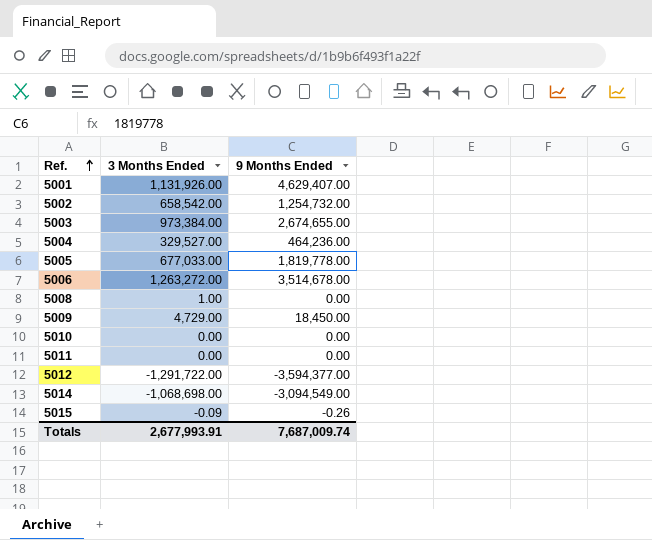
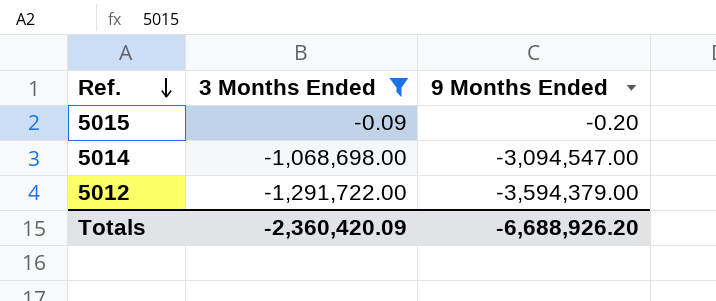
filter: none -> 3 Months Ended <= -0.09
row order: Ref. ascending -> Ref. descending
5015 | 9 Months Ended: -0.26 -> -0.20
5014 | 9 Months Ended: -3,094,549.00 -> -3,094,547.00
5012 | 9 Months Ended: -3,594,377.00 -> -3,594,379.00
Totals | 3 Months Ended: 2,677,993.91 -> -2,360,420.09
Totals | 9 Months Ended: 7,687,009.74 -> -6,688,926.20

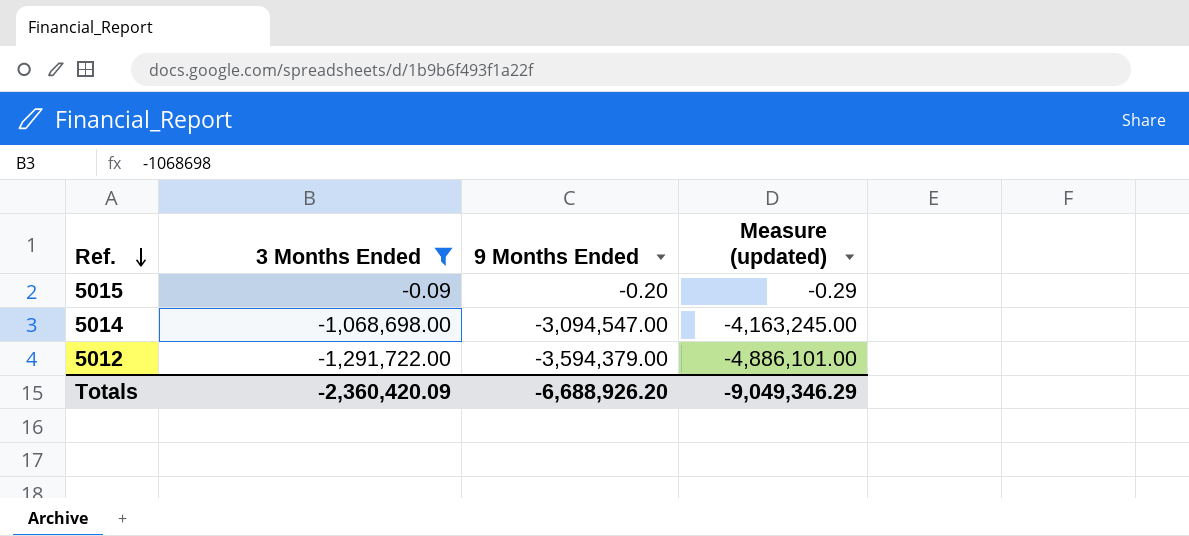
column Measure (updated) | formula: none -> [3 Months Ended] + [9 Months Ended]

